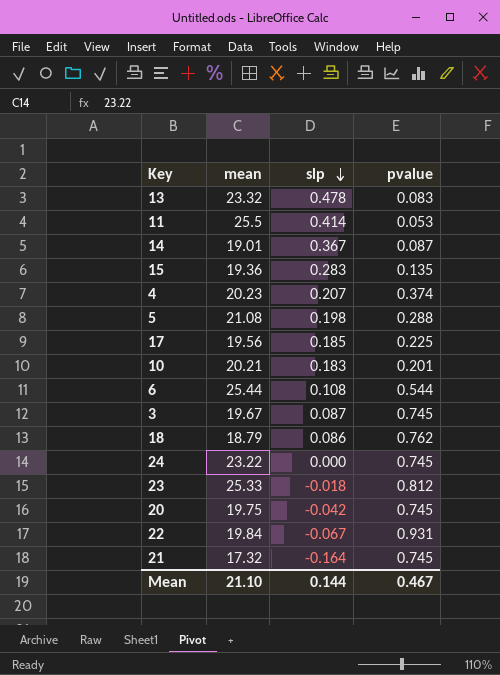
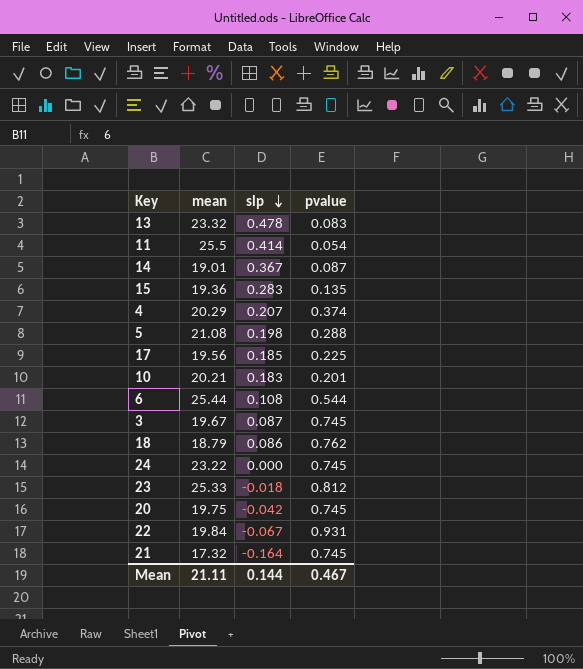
11 | pvalue: 0.053 -> 0.054
4 | mean: 20.23 -> 20.29
Mean | mean: 21.10 -> 21.11

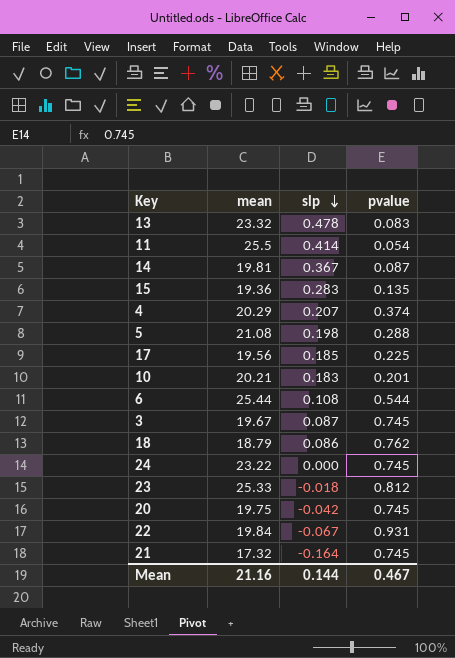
14 | mean: 19.01 -> 19.81
Mean | mean: 21.11 -> 21.16

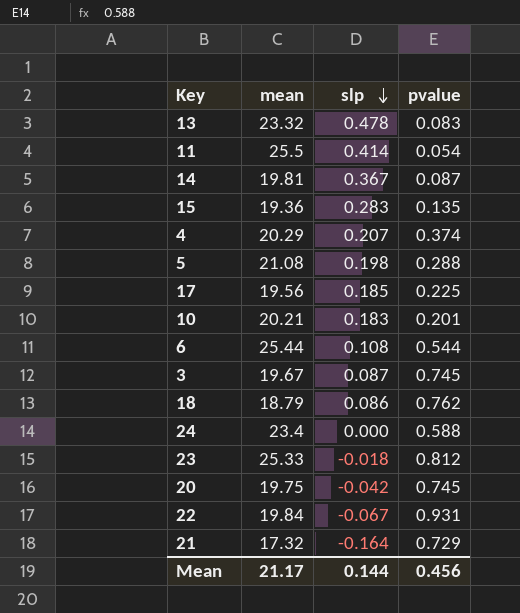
24 | mean: 23.22 -> 23.4
24 | pvalue: 0.745 -> 0.588
21 | pvalue: 0.745 -> 0.729
Mean | mean: 21.16 -> 21.17
Mean | pvalue: 0.467 -> 0.456

